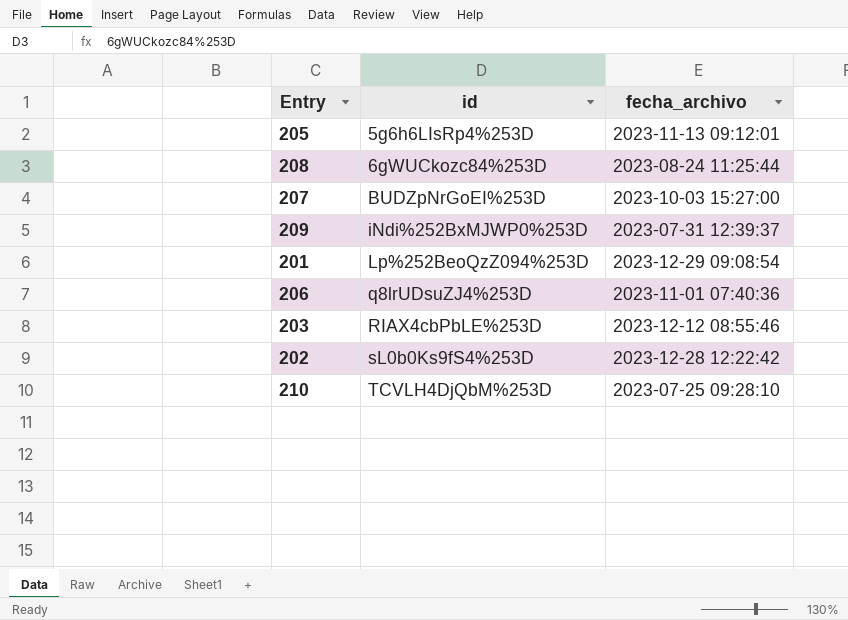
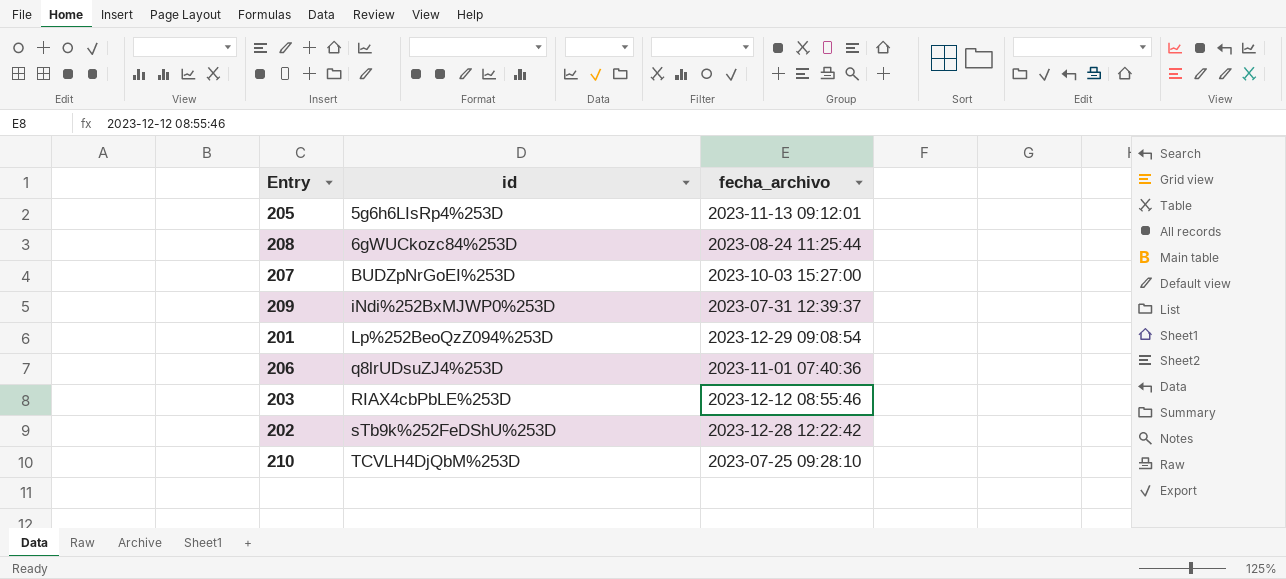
202 | id: sL0b0Ks9fS4%253D -> sTb9k%252FeDShU%253D

